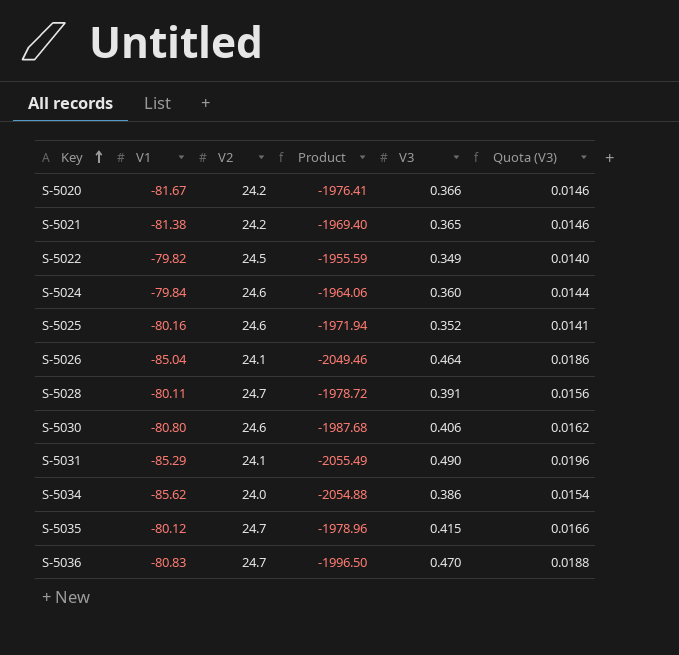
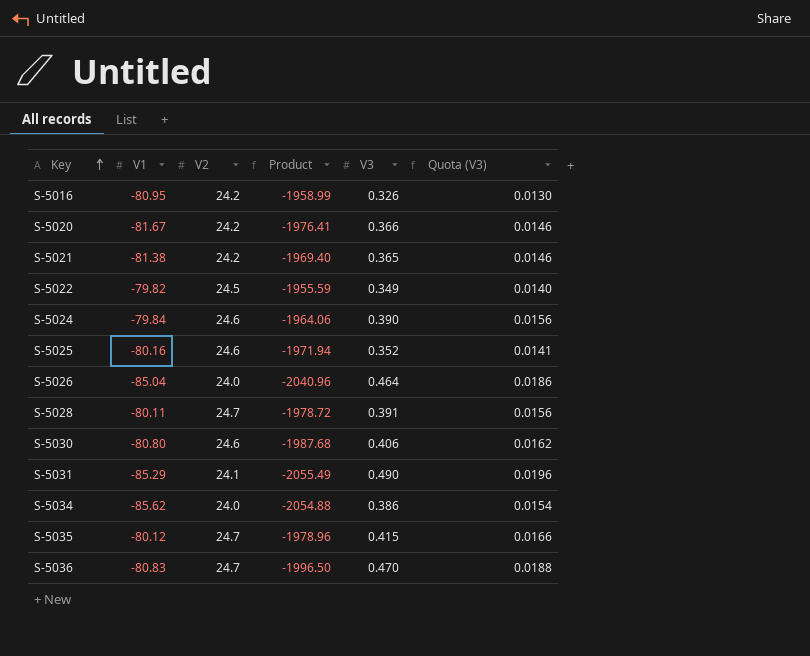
row S-5016: none -> -80.95 | 24.2 | -1958.99 | 0.326 | 0.0130
S-5024 | V3: 0.360 -> 0.390
S-5024 | Quota (V3): 0.0144 -> 0.0156
S-5026 | V2: 24.1 -> 24.0
S-5026 | Product: -2049.46 -> -2040.96

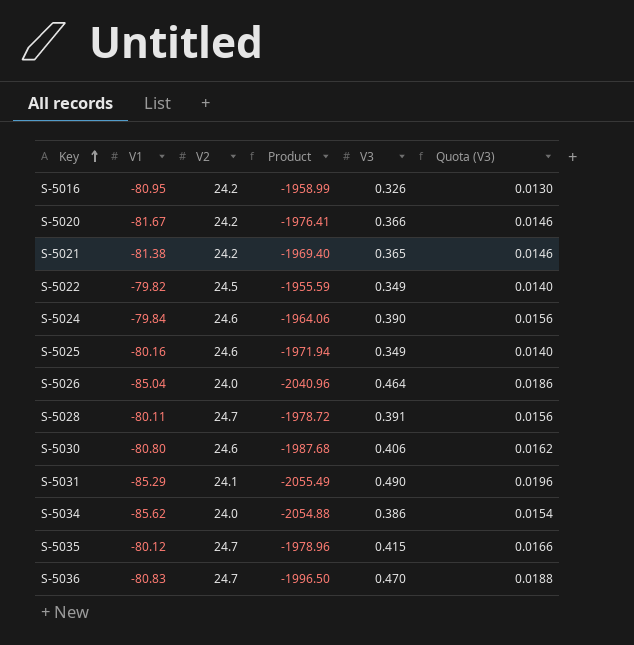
S-5025 | V3: 0.352 -> 0.349
S-5025 | Quota (V3): 0.0141 -> 0.0140

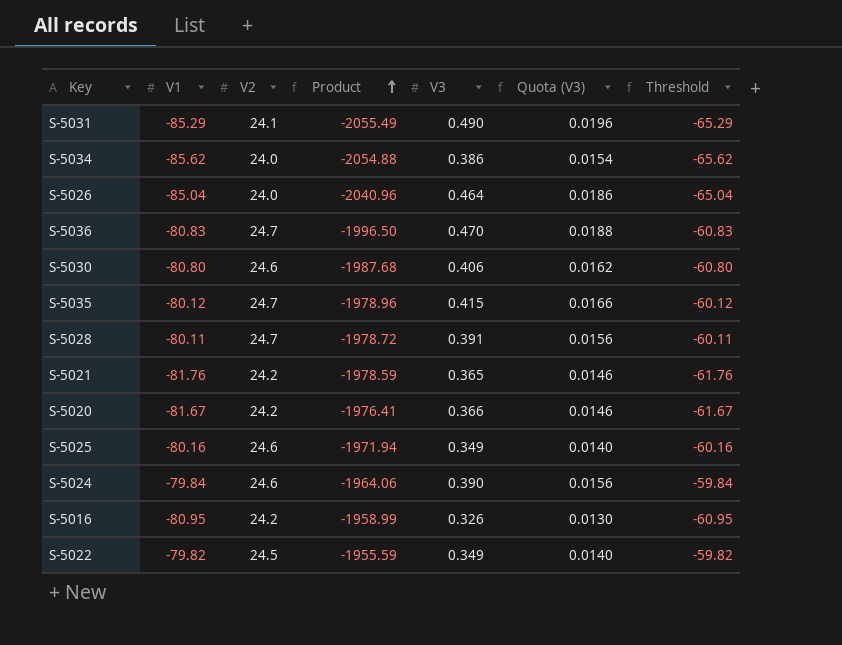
row order: Key ascending -> Product ascending
column Threshold | formula: none -> [V1] + 20
S-5021 | V1: -81.38 -> -81.76
S-5021 | Product: -1969.40 -> -1978.59

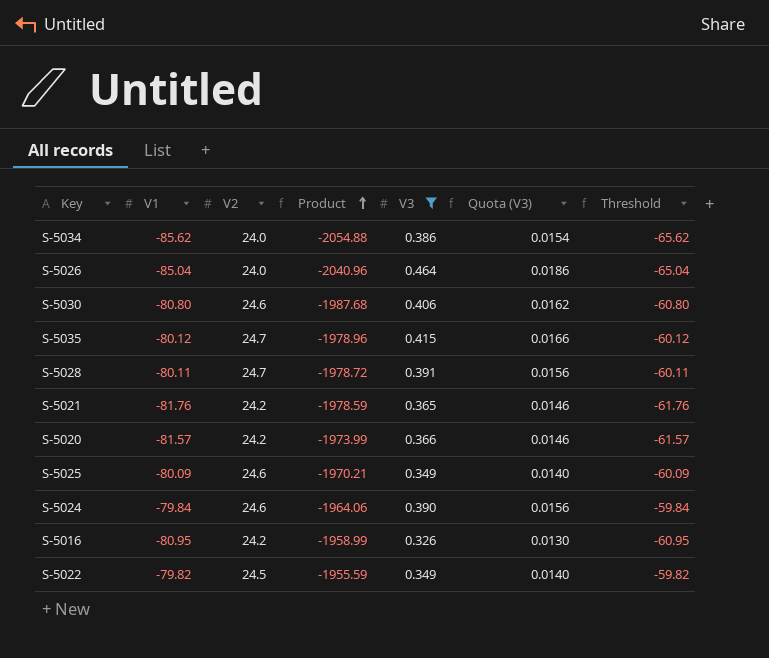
filter: none -> V3 <= 0.464
S-5020 | V1: -81.67 -> -81.57
S-5020 | Product: -1976.41 -> -1973.99
S-5020 | Threshold: -61.67 -> -61.57
S-5025 | V1: -80.16 -> -80.09
S-5025 | Product: -1971.94 -> -1970.21
S-5025 | Threshold: -60.16 -> -60.09

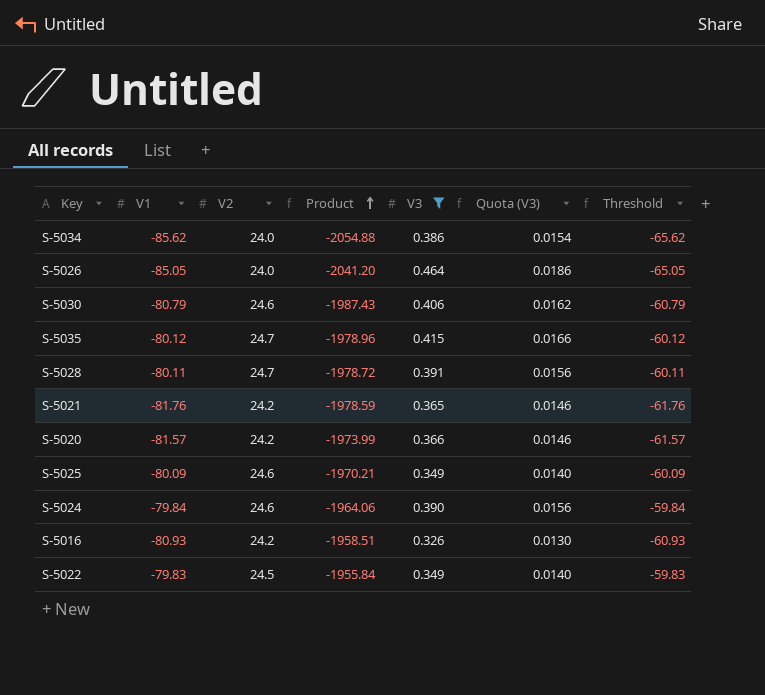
S-5026 | V1: -85.04 -> -85.05
S-5026 | Product: -2040.96 -> -2041.20
S-5026 | Threshold: -65.04 -> -65.05
S-5030 | V1: -80.80 -> -80.79
S-5030 | Product: -1987.68 -> -1987.43
S-5030 | Threshold: -60.80 -> -60.79
S-5016 | V1: -80.95 -> -80.93
S-5016 | Product: -1958.99 -> -1958.51
S-5016 | Threshold: -60.95 -> -60.93
S-5022 | V1: -79.82 -> -79.83
S-5022 | Product: -1955.59 -> -1955.84
S-5022 | Threshold: -59.82 -> -59.83

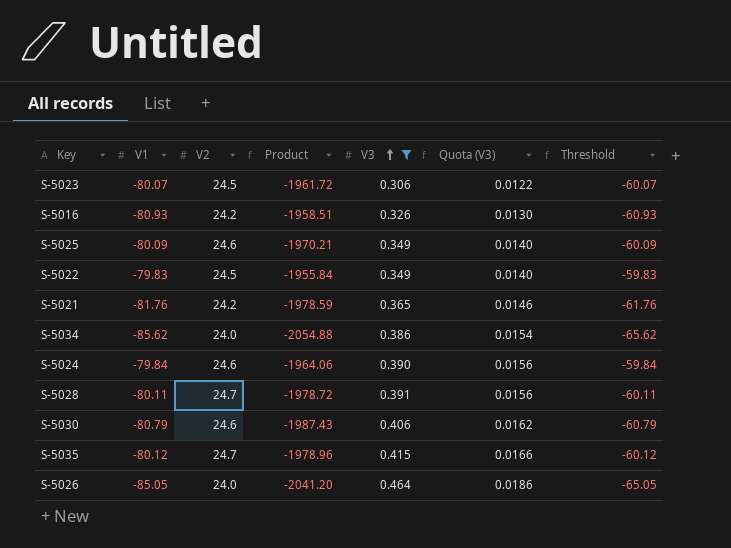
row order: Product ascending -> V3 ascending
row S-5020: -81.57 | 24.2 | -1973.99 | 0.366 | 0.0146 | -61.57 -> none
row S-5023: none -> -80.07 | 24.5 | -1961.72 | 0.306 | 0.0122 | -60.07

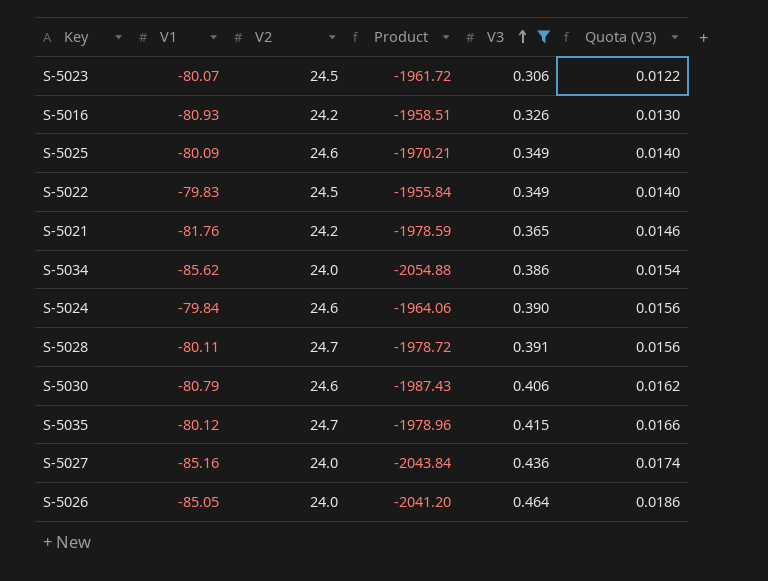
column Threshold | formula: [V1] + 20 -> none
row S-5027: none -> -85.16 | 24.0 | -2043.84 | 0.436 | 0.0174

